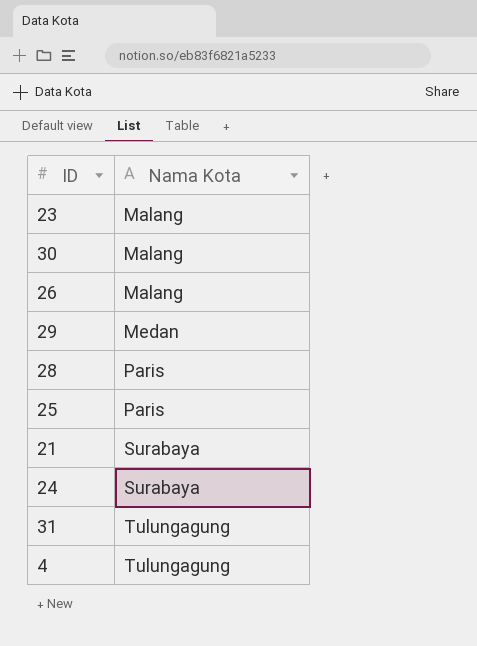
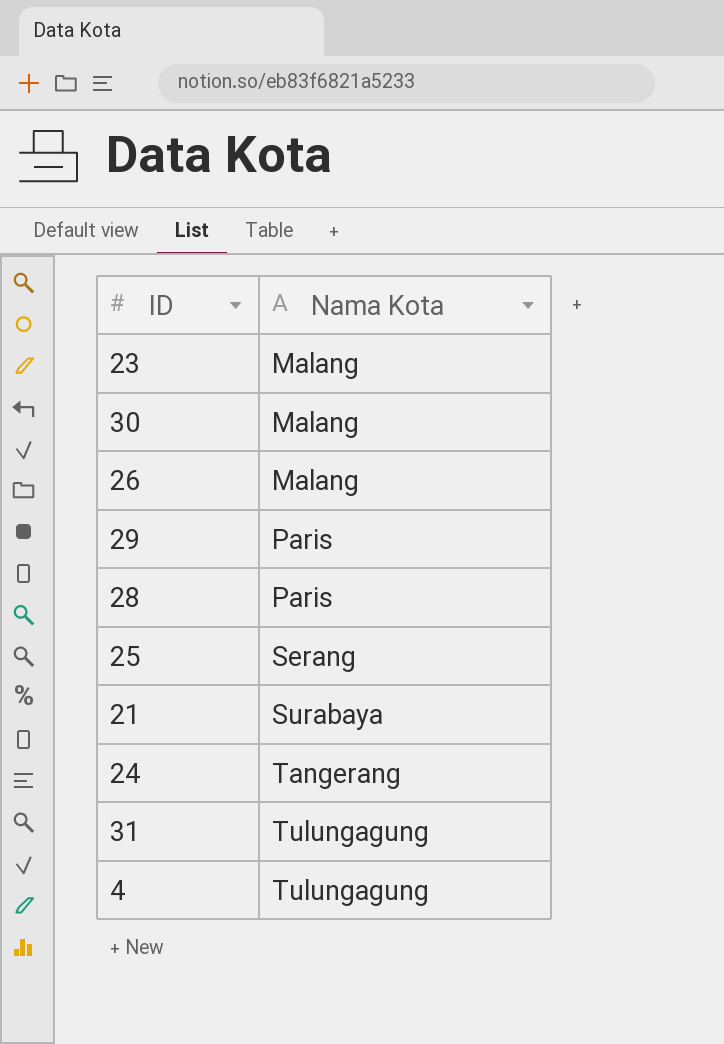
29 | Nama Kota: Medan -> Paris
25 | Nama Kota: Paris -> Serang
24 | Nama Kota: Surabaya -> Tangerang

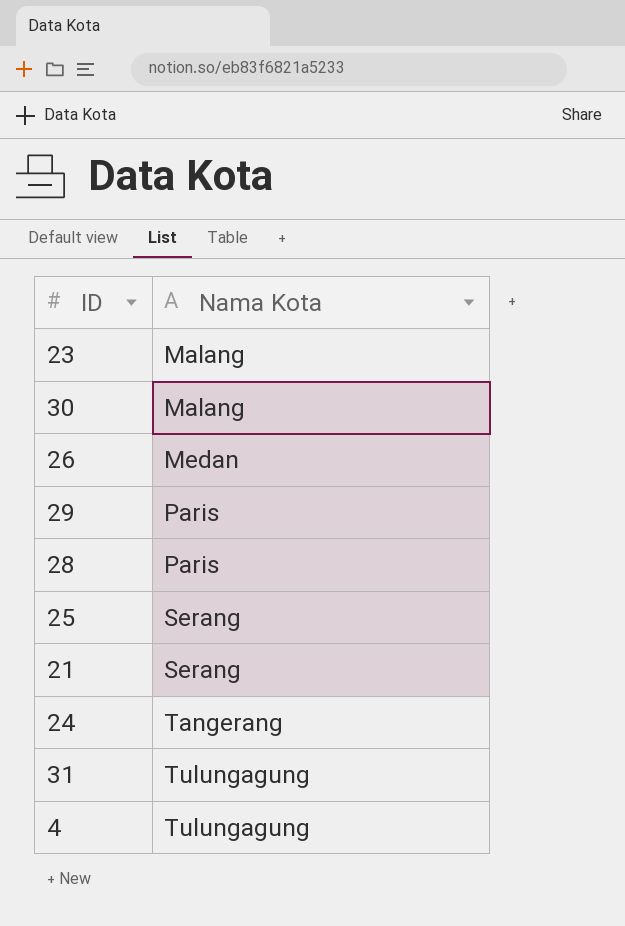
26 | Nama Kota: Malang -> Medan
21 | Nama Kota: Surabaya -> Serang

